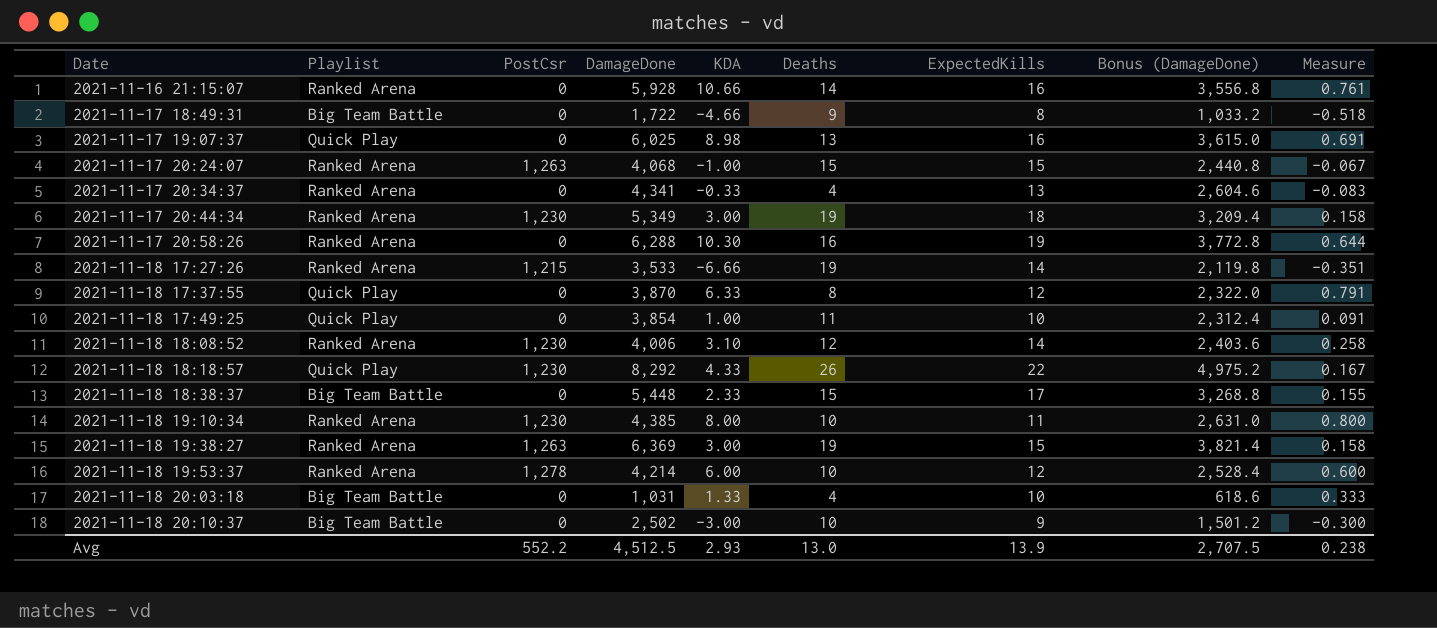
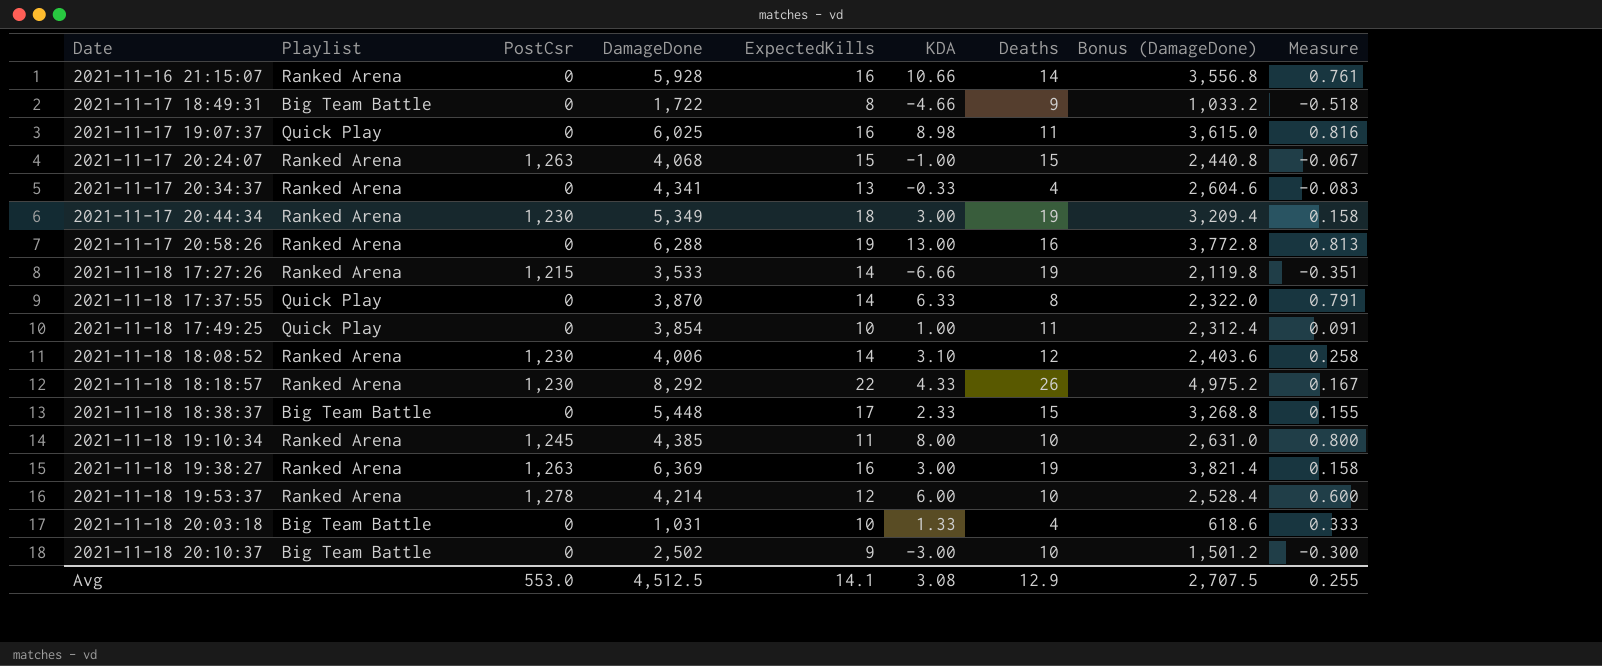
column ExpectedKills | position: 7 -> 5
2021-11-17 19:07:37 | Deaths: 13 -> 11
2021-11-17 19:07:37 | Measure: 0.691 -> 0.816
2021-11-17 20:58:26 | KDA: 10.30 -> 13.00
2021-11-17 20:58:26 | Measure: 0.644 -> 0.813
2021-11-18 17:37:55 | ExpectedKills: 12 -> 14
2021-11-18 18:18:57 | Playlist: Quick Play -> Ranked Arena
2021-11-18 19:10:34 | PostCsr: 1,230 -> 1,245
2021-11-18 19:38:27 | ExpectedKills: 15 -> 16
Avg | PostCsr: 552.2 -> 553.0
Avg | ExpectedKills: 13.9 -> 14.1
Avg | KDA: 2.93 -> 3.08
Avg | Deaths: 13.0 -> 12.9
Avg | Measure: 0.238 -> 0.255

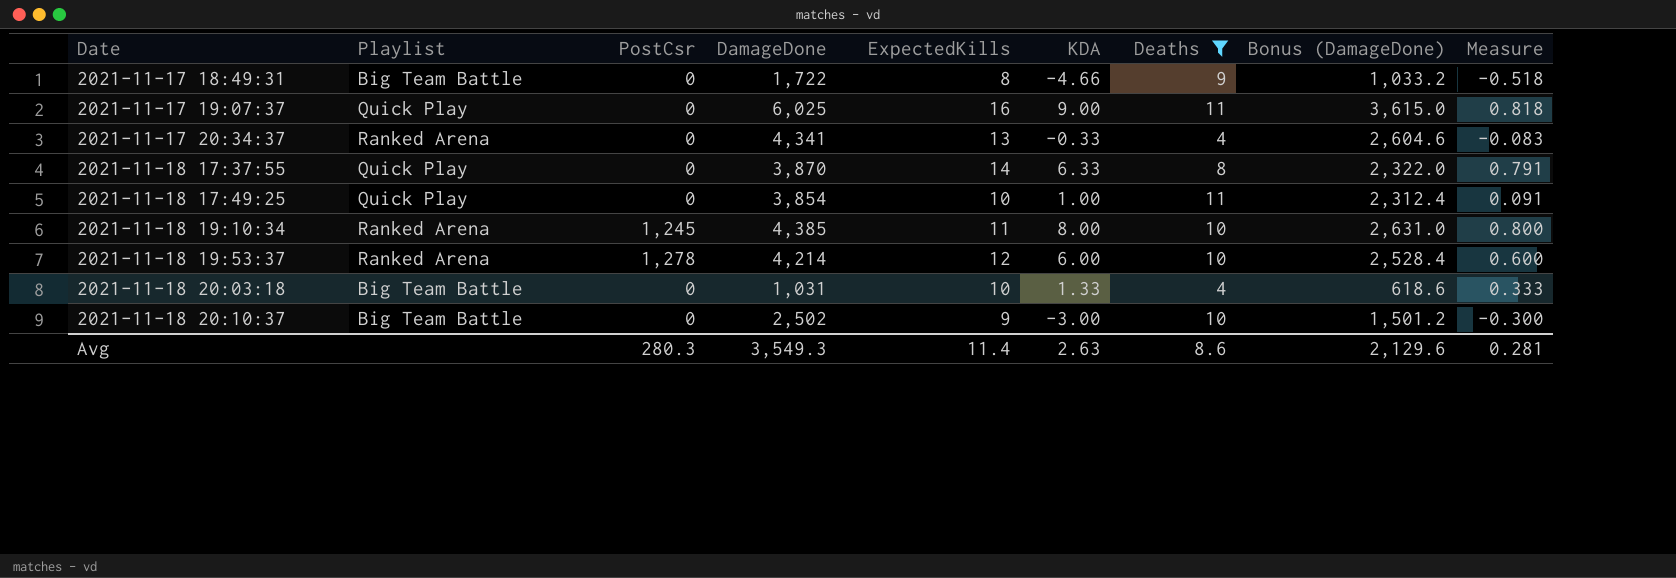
filter: none -> Deaths <= 11
2021-11-17 19:07:37 | KDA: 8.98 -> 9.00
2021-11-17 19:07:37 | Measure: 0.816 -> 0.818
Avg | PostCsr: 553.0 -> 280.3
Avg | DamageDone: 4,512.5 -> 3,549.3
Avg | ExpectedKills: 14.1 -> 11.4
Avg | KDA: 3.08 -> 2.63
Avg | Deaths: 12.9 -> 8.6
Avg | Bonus (DamageDone): 2,707.5 -> 2,129.6
Avg | Measure: 0.255 -> 0.281

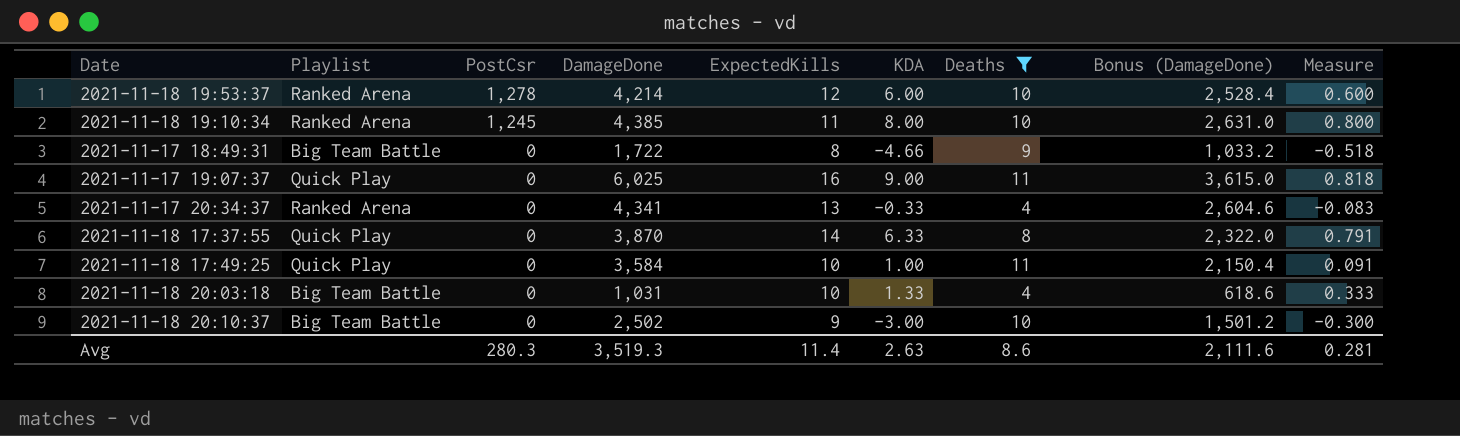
row order: Date ascending -> PostCsr descending
2021-11-18 17:49:25 | DamageDone: 3,854 -> 3,584
2021-11-18 17:49:25 | Bonus (DamageDone): 2,312.4 -> 2,150.4
Avg | DamageDone: 3,549.3 -> 3,519.3
Avg | Bonus (DamageDone): 2,129.6 -> 2,111.6

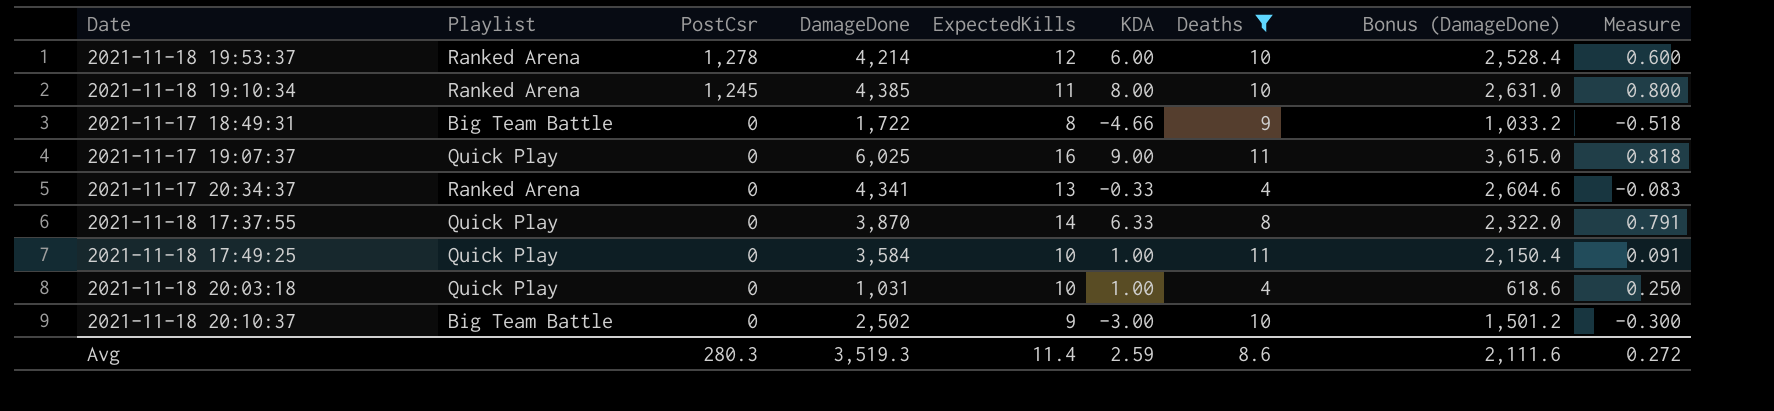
2021-11-18 20:03:18 | Playlist: Big Team Battle -> Quick Play
2021-11-18 20:03:18 | KDA: 1.33 -> 1.00
2021-11-18 20:03:18 | Measure: 0.333 -> 0.250
Avg | KDA: 2.63 -> 2.59
Avg | Measure: 0.281 -> 0.272

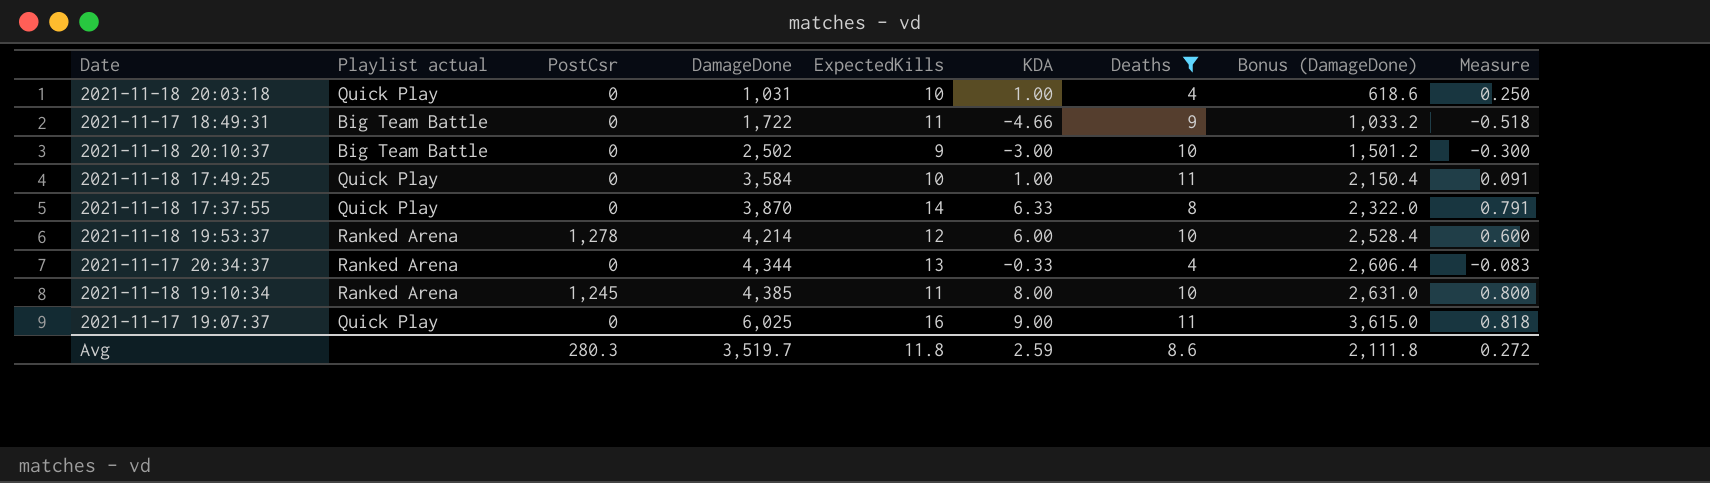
row order: PostCsr descending -> DamageDone ascending
column name: Playlist -> Playlist actual
2021-11-17 18:49:31 | ExpectedKills: 8 -> 11
2021-11-17 20:34:37 | DamageDone: 4,341 -> 4,344
2021-11-17 20:34:37 | Bonus (DamageDone): 2,604.6 -> 2,606.4
Avg | DamageDone: 3,519.3 -> 3,519.7
Avg | ExpectedKills: 11.4 -> 11.8
Avg | Bonus (DamageDone): 2,111.6 -> 2,111.8

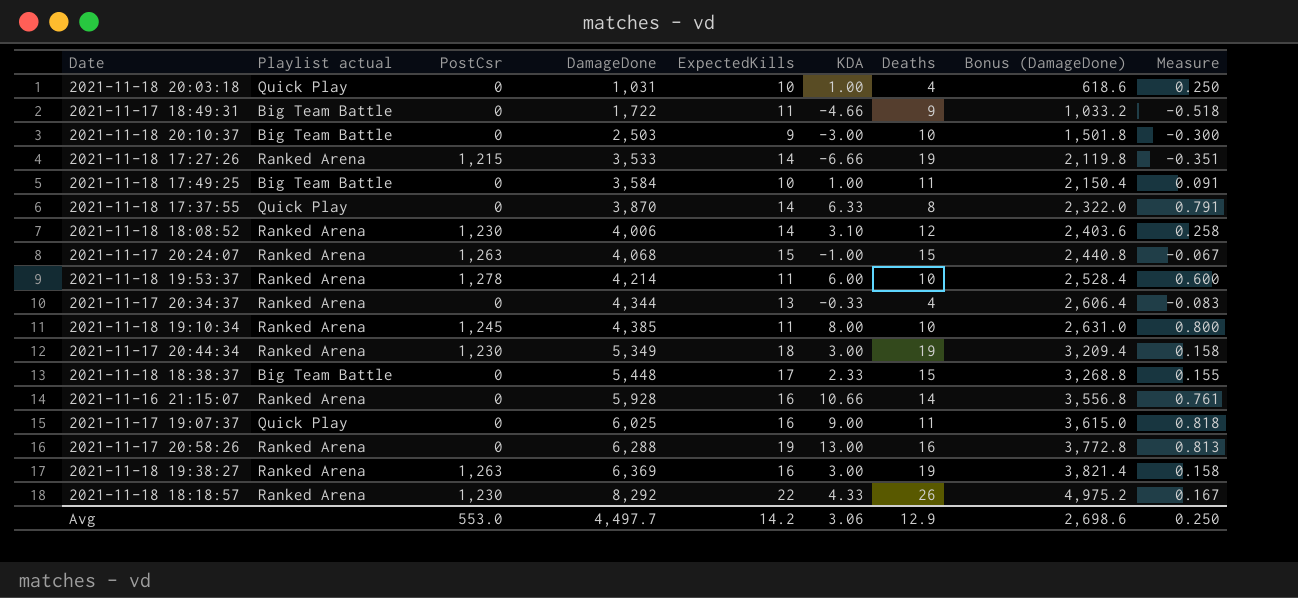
filter: Deaths <= 11 -> none
2021-11-18 20:10:37 | DamageDone: 2,502 -> 2,503
2021-11-18 20:10:37 | Bonus (DamageDone): 1,501.2 -> 1,501.8
2021-11-18 17:49:25 | Playlist actual: Quick Play -> Big Team Battle
2021-11-18 19:53:37 | ExpectedKills: 12 -> 11
Avg | PostCsr: 280.3 -> 553.0
Avg | DamageDone: 3,519.7 -> 4,497.7
Avg | ExpectedKills: 11.8 -> 14.2
Avg | KDA: 2.59 -> 3.06
Avg | Deaths: 8.6 -> 12.9
Avg | Bonus (DamageDone): 2,111.8 -> 2,698.6
Avg | Measure: 0.272 -> 0.250

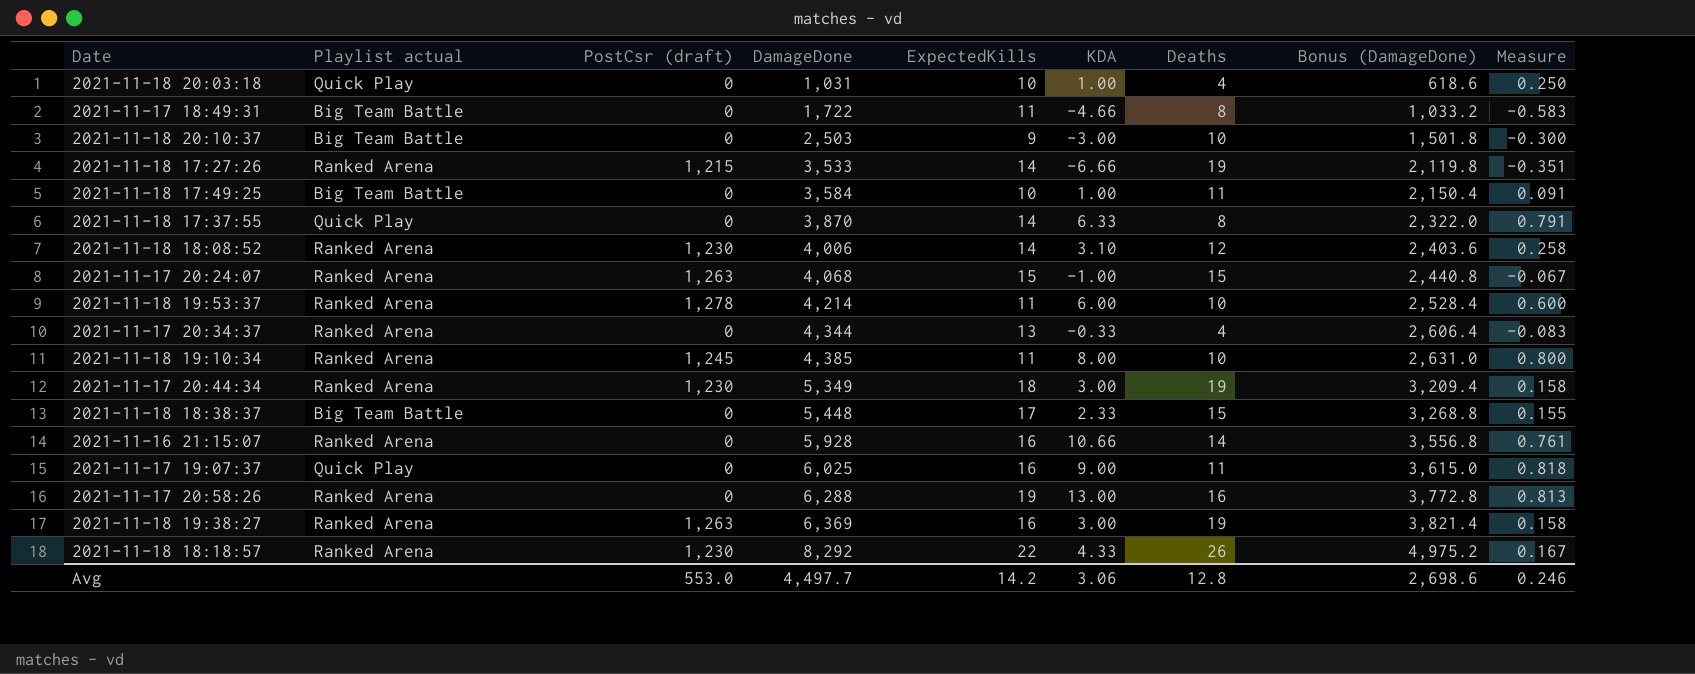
column name: PostCsr -> PostCsr (draft)
2021-11-17 18:49:31 | Deaths: 9 -> 8
2021-11-17 18:49:31 | Measure: -0.518 -> -0.583
Avg | Deaths: 12.9 -> 12.8
Avg | Measure: 0.250 -> 0.246

